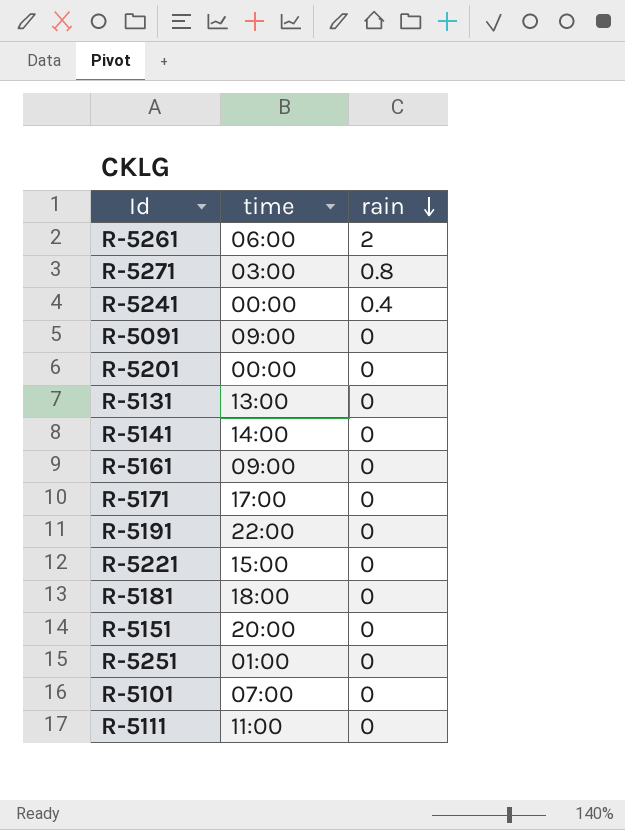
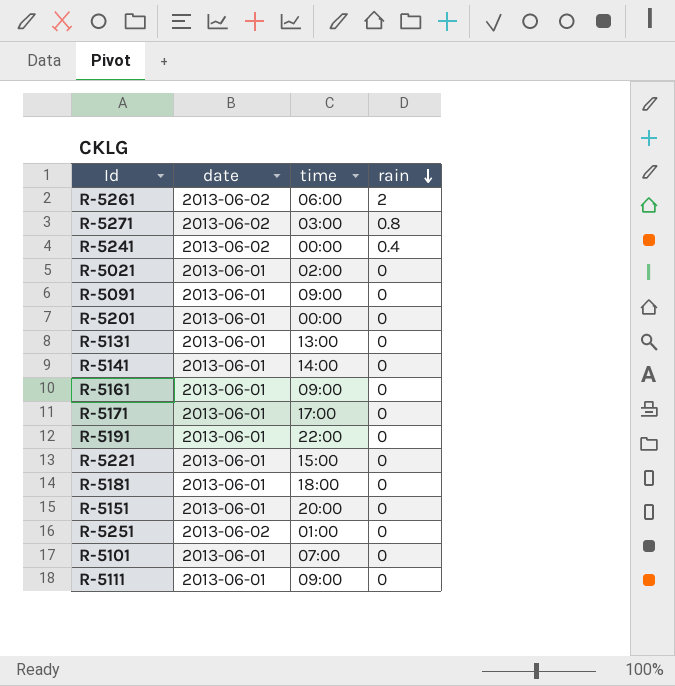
column date | position: none -> 2
row R-5021: none -> 2013-06-01 | 02:00 | 0
R-5111 | time: 11:00 -> 09:00

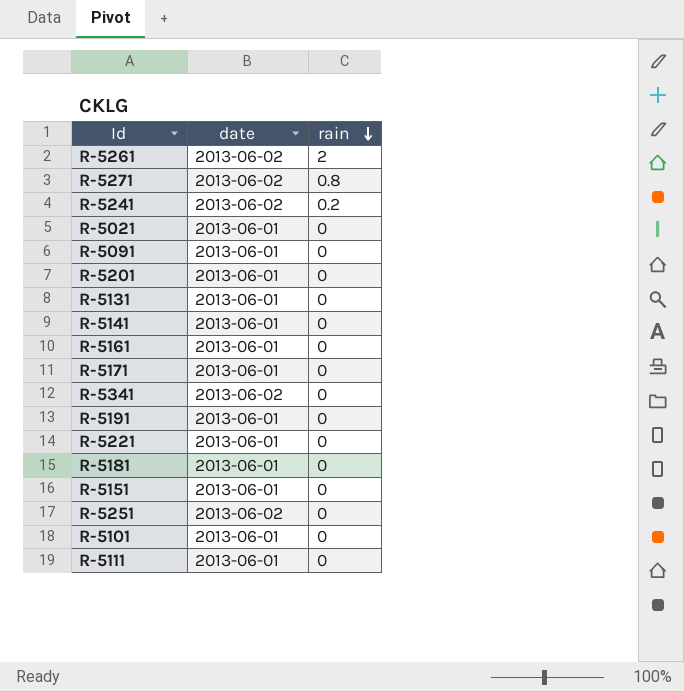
column time | position: 3 -> none
R-5241 | rain: 0.4 -> 0.2
row R-5341: none -> 2013-06-02 | 0

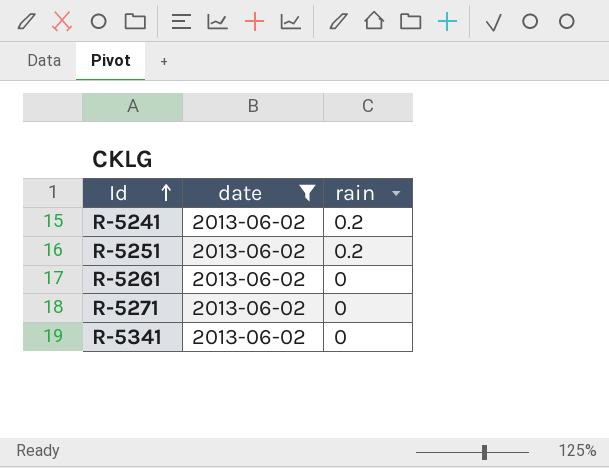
filter: none -> date = 2013-06-02
row order: rain descending -> Id ascending
R-5251 | rain: 0 -> 0.2
R-5261 | rain: 2 -> 0
R-5271 | rain: 0.8 -> 0

